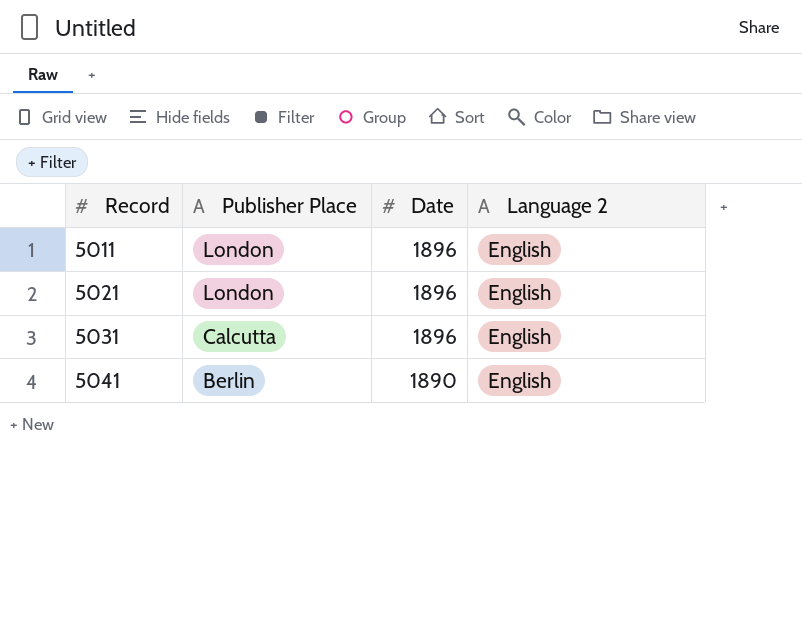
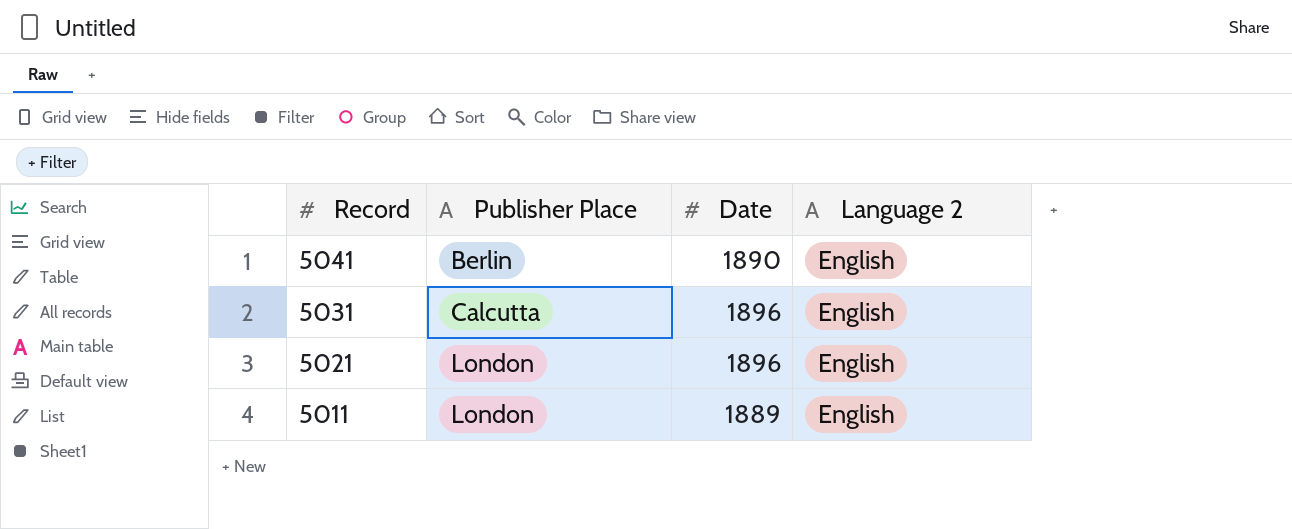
row order: Record ascending -> Record descending
5011 | Date: 1896 -> 1889

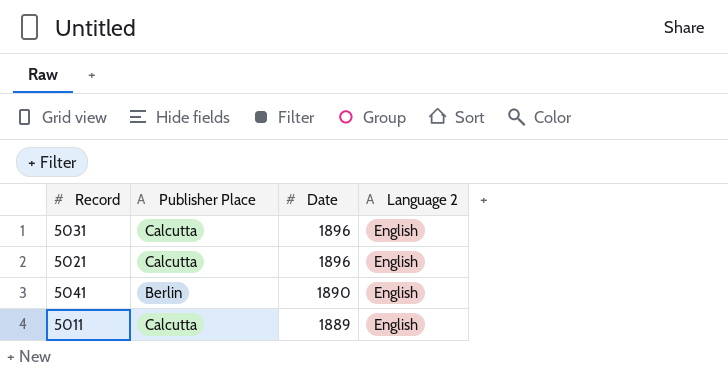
row order: Record descending -> Date descending
5021 | Publisher Place: London -> Calcutta
5011 | Publisher Place: London -> Calcutta

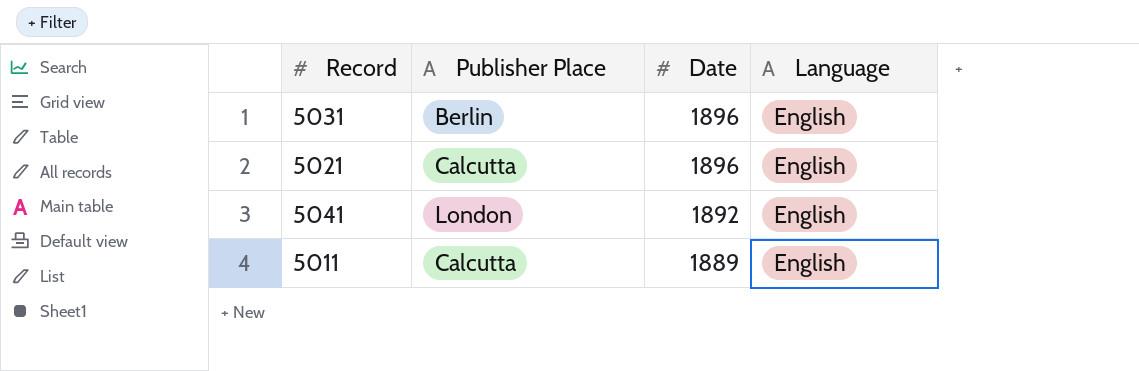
column name: Language 2 -> Language
5031 | Publisher Place: Calcutta -> Berlin
5041 | Publisher Place: Berlin -> London
5041 | Date: 1890 -> 1892

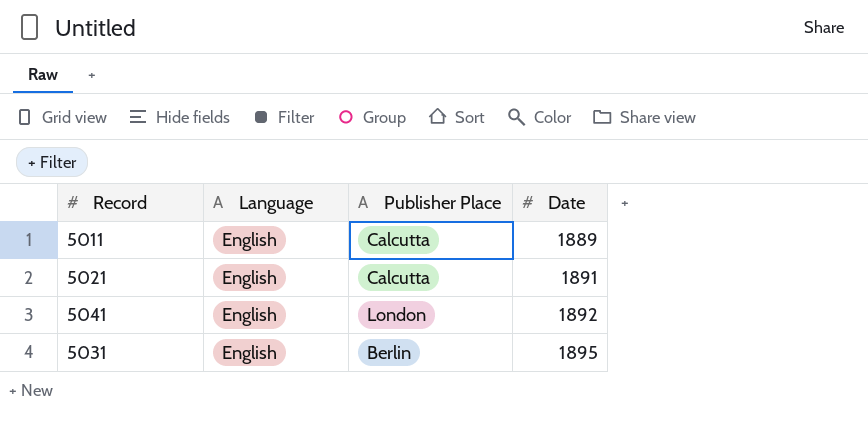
row order: Date descending -> Date ascending
column Language | position: 4 -> 2
5021 | Date: 1896 -> 1891
5031 | Date: 1896 -> 1895

